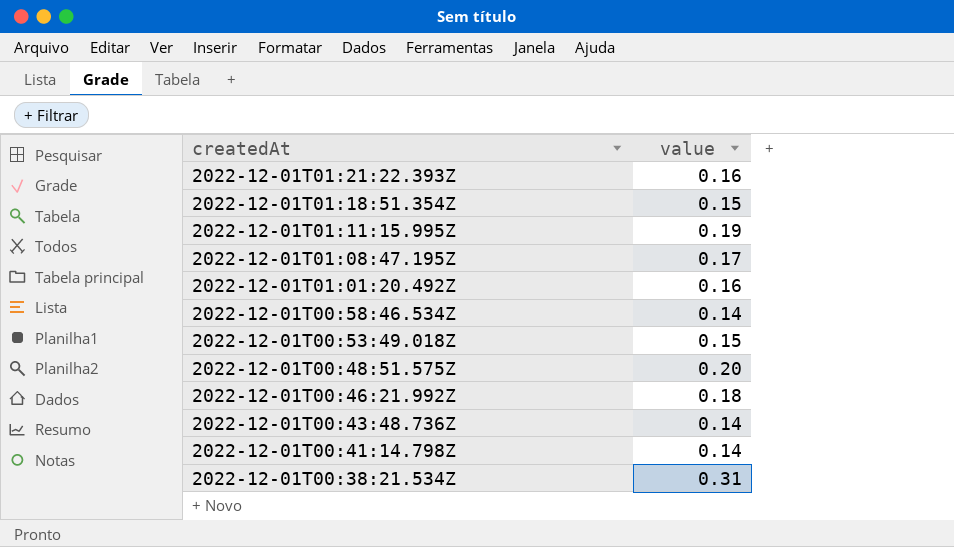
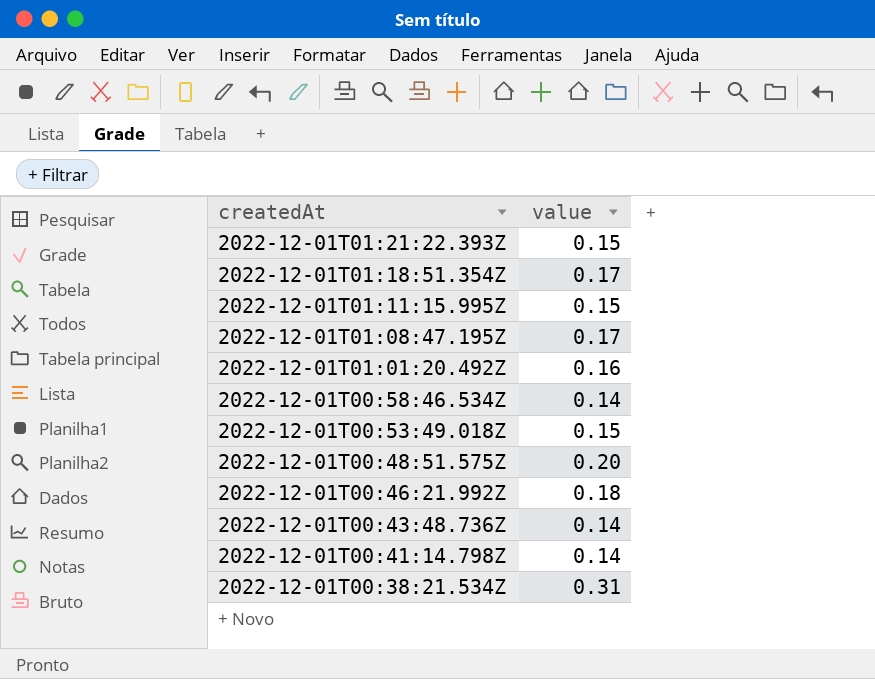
2022-12-01T01:21:22.393Z | value: 0.16 -> 0.15
2022-12-01T01:18:51.354Z | value: 0.15 -> 0.17
2022-12-01T01:11:15.995Z | value: 0.19 -> 0.15

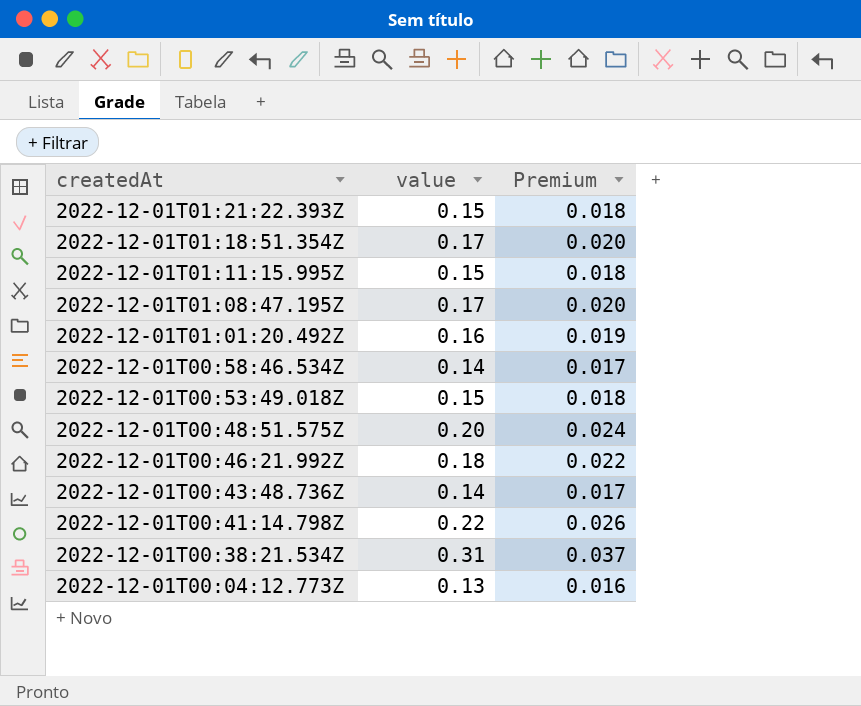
column Premium | formula: none -> [value] * 0.12
2022-12-01T00:41:14.798Z | value: 0.14 -> 0.22
row 2022-12-01T00:04:12.773Z: none -> 0.13 | 0.016

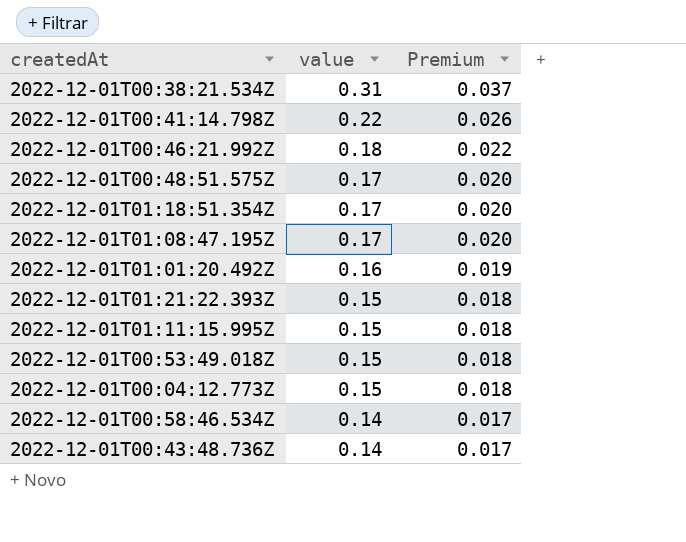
row order: createdAt descending -> value descending
2022-12-01T00:48:51.575Z | value: 0.20 -> 0.17
2022-12-01T00:48:51.575Z | Premium: 0.024 -> 0.020
2022-12-01T00:04:12.773Z | value: 0.13 -> 0.15
2022-12-01T00:04:12.773Z | Premium: 0.016 -> 0.018

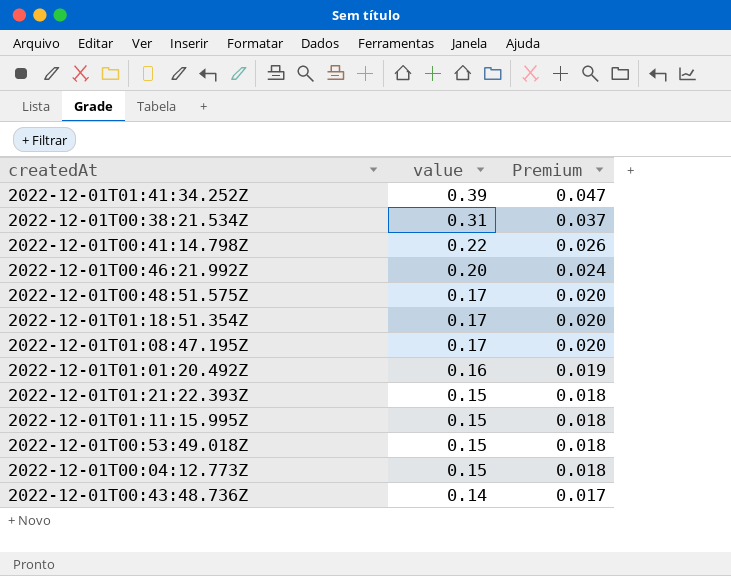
row 2022-12-01T00:58:46.534Z: 0.14 | 0.017 -> none
row 2022-12-01T01:41:34.252Z: none -> 0.39 | 0.047
2022-12-01T00:46:21.992Z | value: 0.18 -> 0.20
2022-12-01T00:46:21.992Z | Premium: 0.022 -> 0.024

